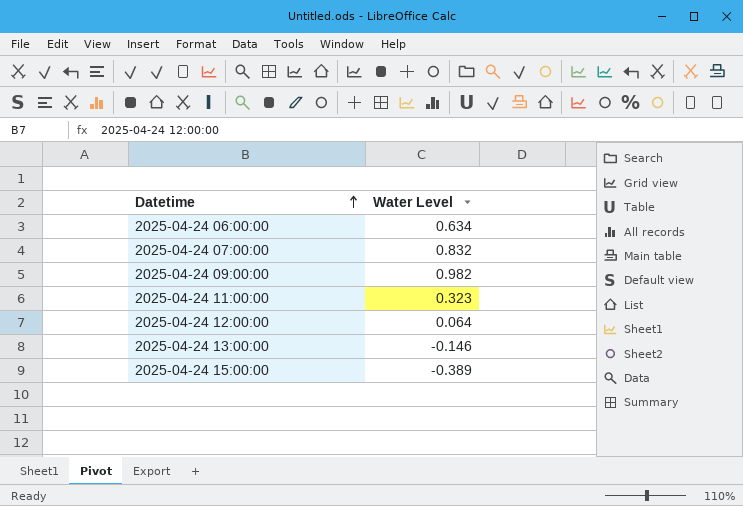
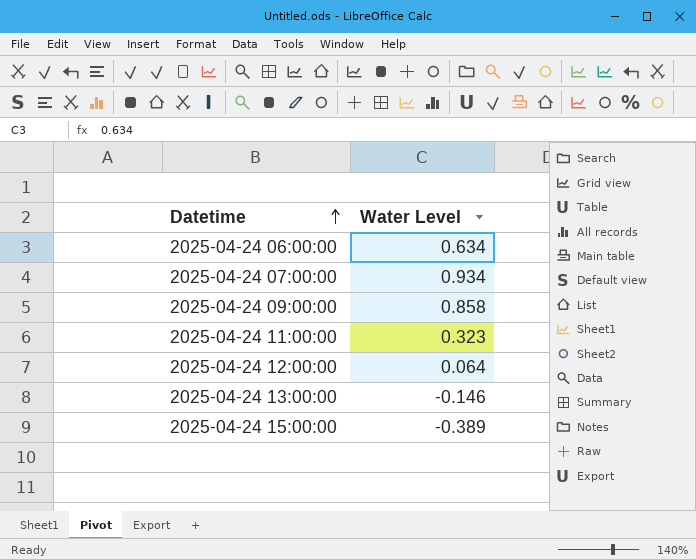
2025-04-24 07:00:00 | Water Level: 0.832 -> 0.934
2025-04-24 09:00:00 | Water Level: 0.982 -> 0.858

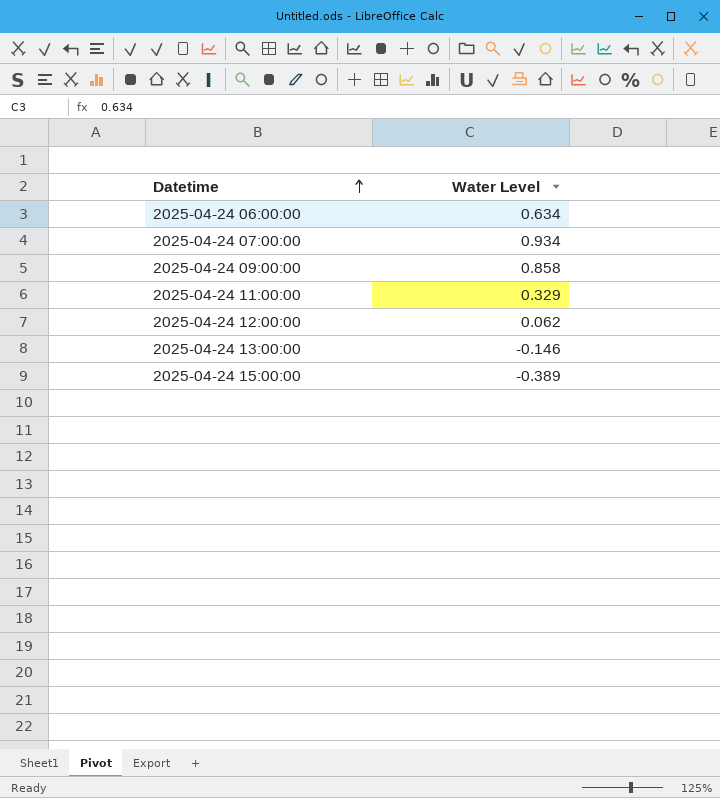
2025-04-24 11:00:00 | Water Level: 0.323 -> 0.329
2025-04-24 12:00:00 | Water Level: 0.064 -> 0.062

